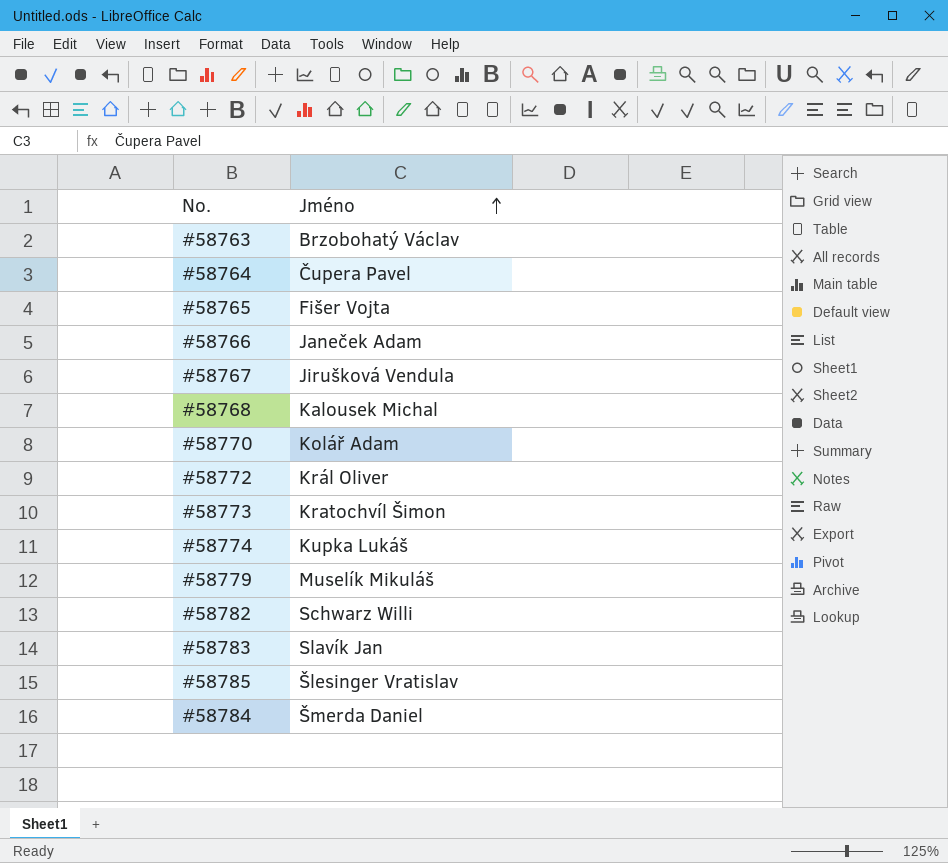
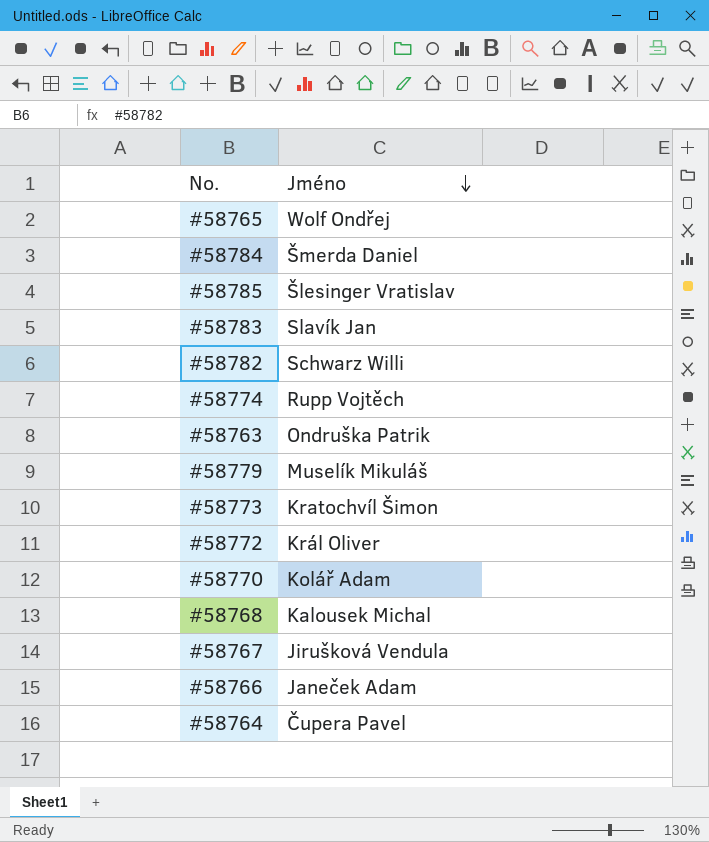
row order: Jméno ascending -> Jméno descending
#58765 | Jméno: Fišer Vojta -> Wolf Ondřej
#58774 | Jméno: Kupka Lukáš -> Rupp Vojtěch
#58763 | Jméno: Brzobohatý Václav -> Ondruška Patrik

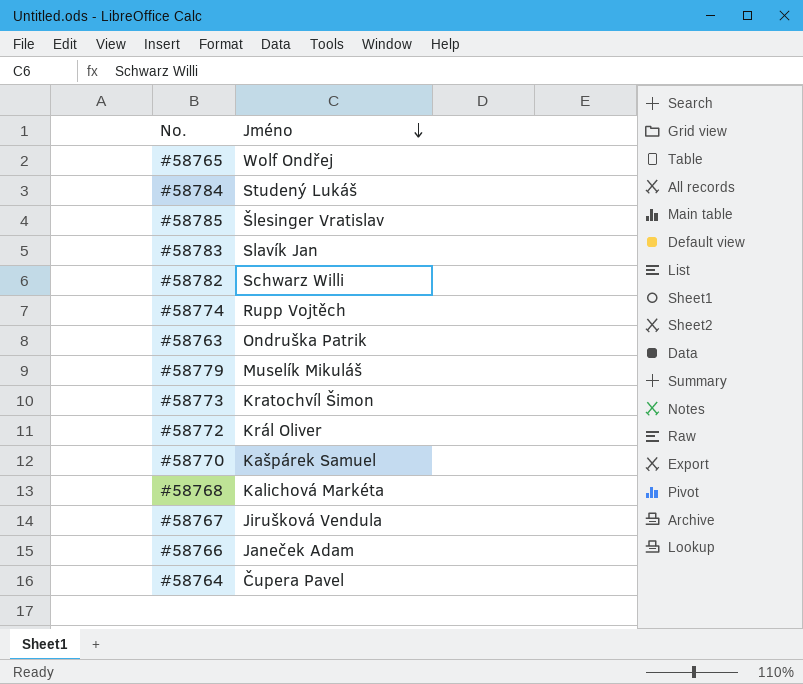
#58784 | Jméno: Šmerda Daniel -> Studený Lukáš
#58770 | Jméno: Kolář Adam -> Kašpárek Samuel
#58768 | Jméno: Kalousek Michal -> Kalichová Markéta

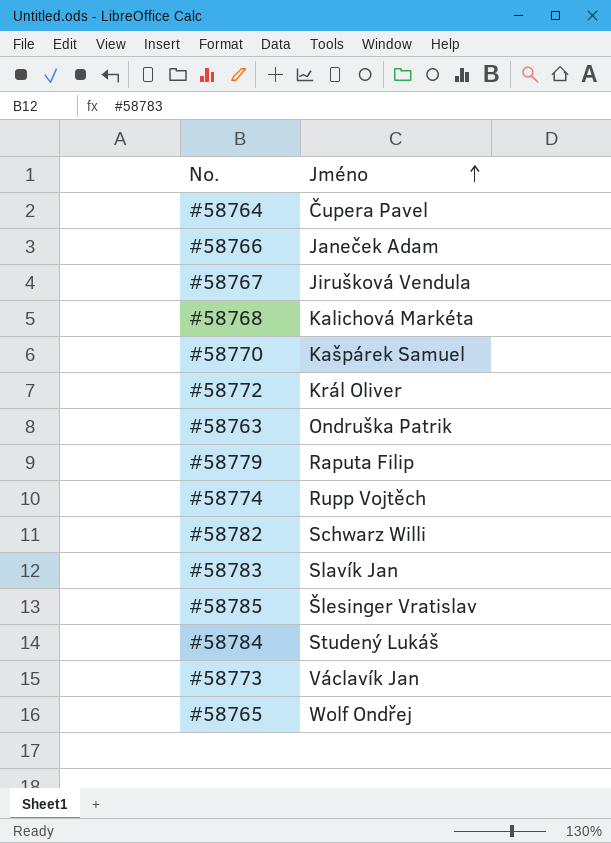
row order: Jméno descending -> Jméno ascending
#58779 | Jméno: Muselík Mikuláš -> Raputa Filip
#58773 | Jméno: Kratochvíl Šimon -> Václavík Jan

